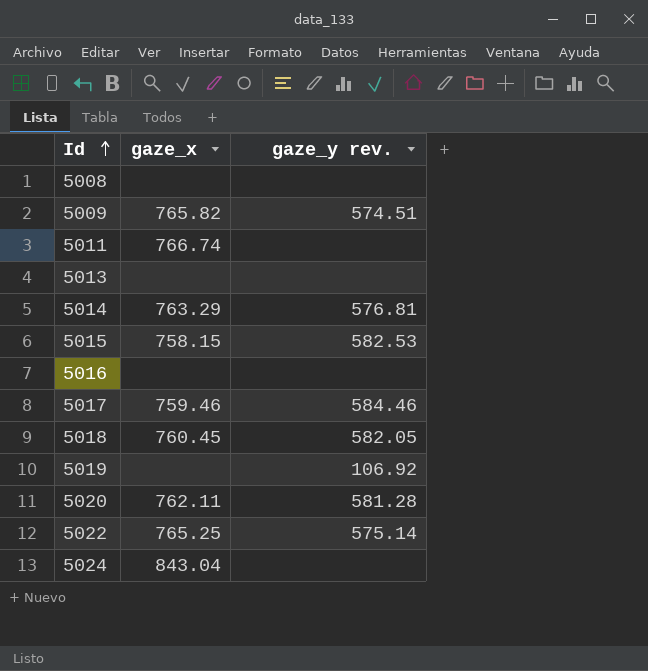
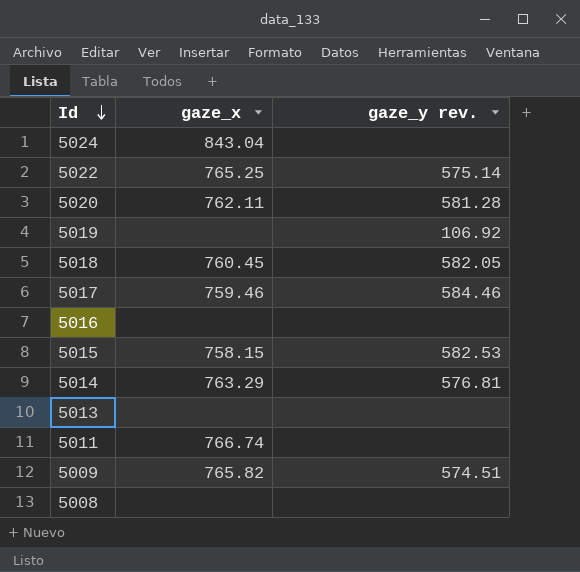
row order: Id ascending -> Id descending

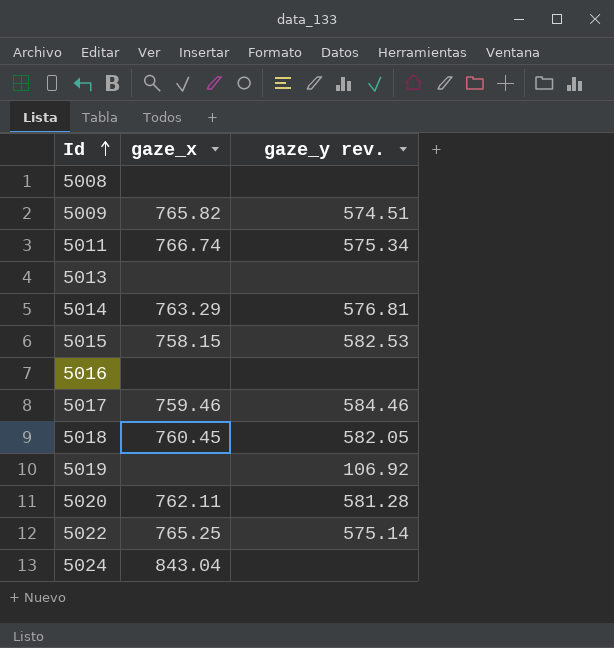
row order: Id descending -> Id ascending
5011 | gaze_y rev.: none -> 575.34

